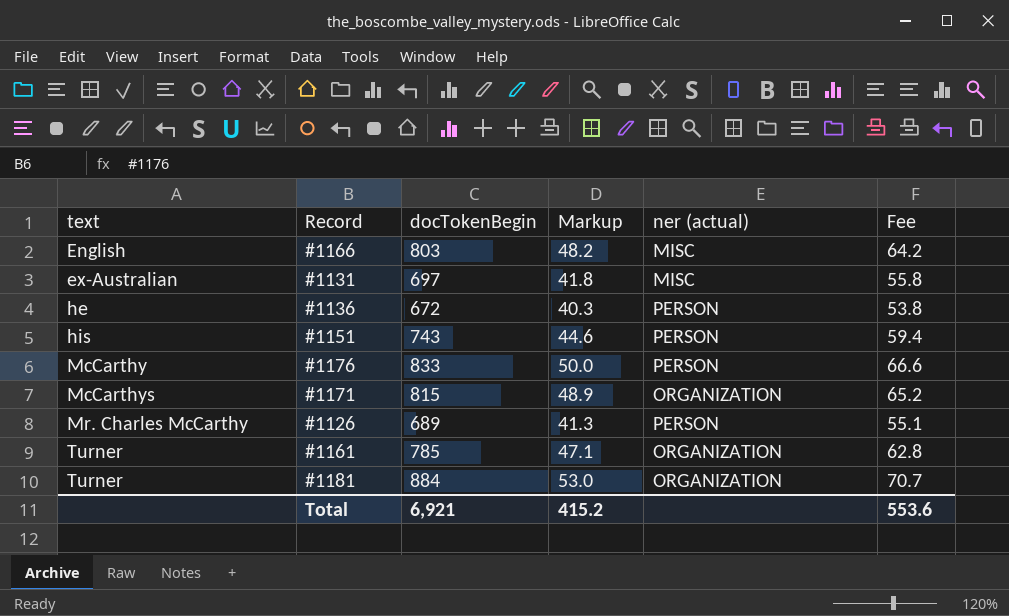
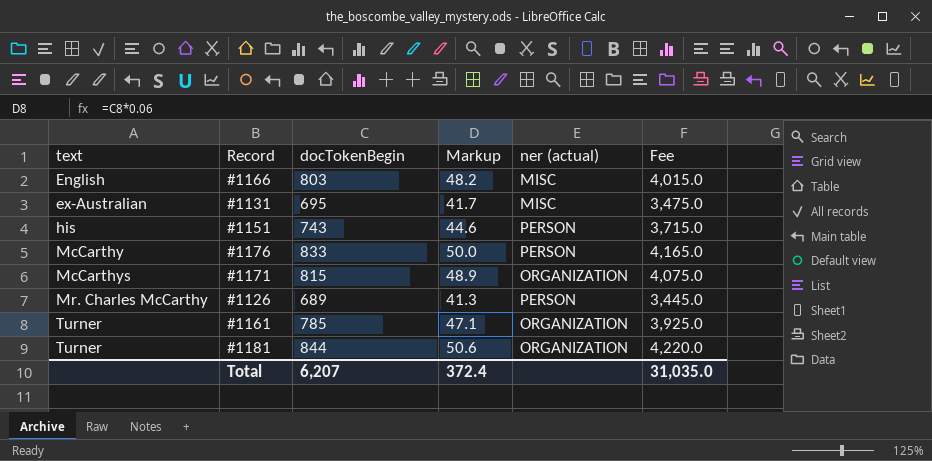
column Fee | formula: [docTokenBegin] * 0.08 -> [docTokenBegin] * 5
row #1136: he | 672 | 40.3 | PERSON | 53.8 -> none
#1131 | docTokenBegin: 697 -> 695
#1131 | Markup: 41.8 -> 41.7
#1181 | docTokenBegin: 884 -> 844
#1181 | Markup: 53.0 -> 50.6
Total | docTokenBegin: 6,921 -> 6,207
Total | Markup: 415.2 -> 372.4
Total | Fee: 553.6 -> 31,035.0

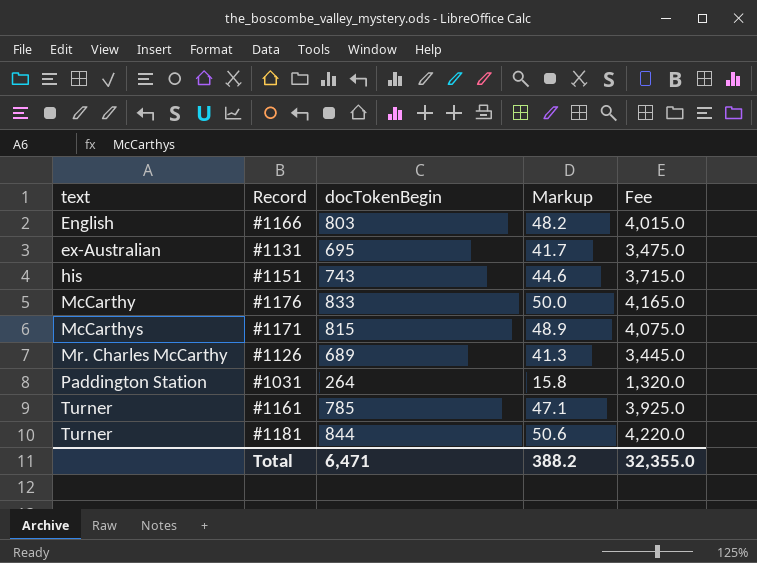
column ner (actual) | position: 5 -> none
row #1031: none -> Paddington Station | 264 | 15.8 | 1,320.0
Total | docTokenBegin: 6,207 -> 6,471
Total | Markup: 372.4 -> 388.2
Total | Fee: 31,035.0 -> 32,355.0

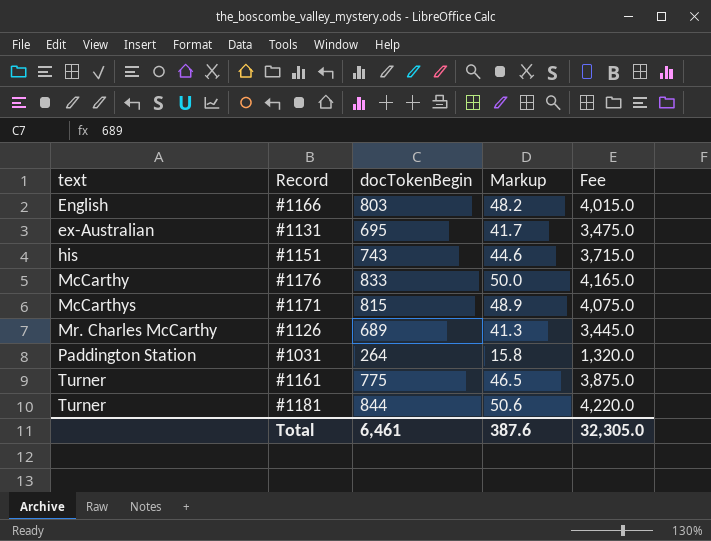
#1161 | docTokenBegin: 785 -> 775
#1161 | Markup: 47.1 -> 46.5
#1161 | Fee: 3,925.0 -> 3,875.0
Total | docTokenBegin: 6,471 -> 6,461
Total | Markup: 388.2 -> 387.6
Total | Fee: 32,355.0 -> 32,305.0

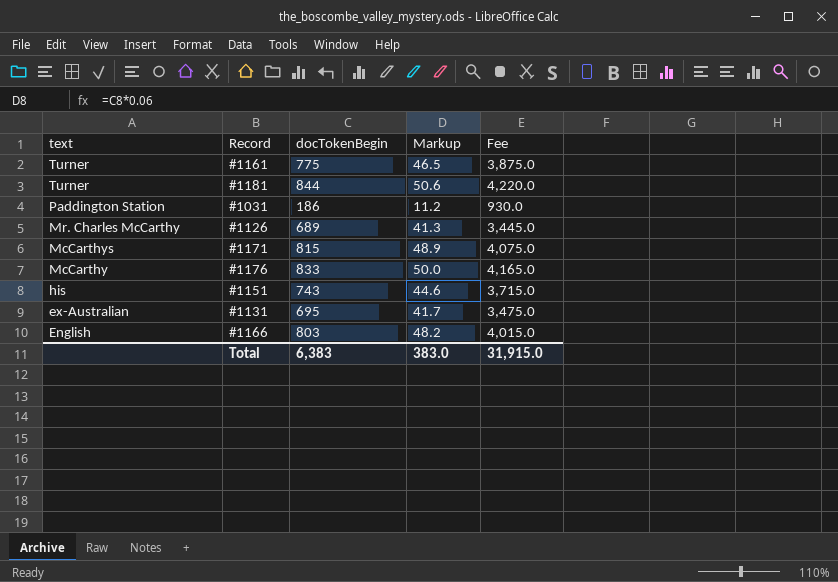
row order: text ascending -> text descending
#1031 | docTokenBegin: 264 -> 186
#1031 | Markup: 15.8 -> 11.2
#1031 | Fee: 1,320.0 -> 930.0
Total | docTokenBegin: 6,461 -> 6,383
Total | Markup: 387.6 -> 383.0
Total | Fee: 32,305.0 -> 31,915.0

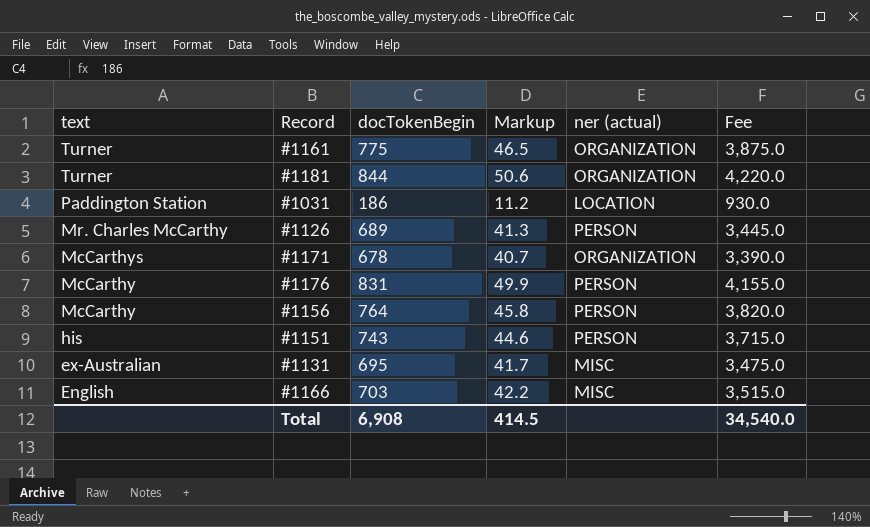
column ner (actual) | position: none -> 5
#1171 | docTokenBegin: 815 -> 678
#1171 | Markup: 48.9 -> 40.7
#1171 | Fee: 4,075.0 -> 3,390.0
#1176 | docTokenBegin: 833 -> 831
#1176 | Markup: 50.0 -> 49.9
#1176 | Fee: 4,165.0 -> 4,155.0
row #1156: none -> McCarthy | 764 | 45.8 | PERSON | 3,820.0
#1166 | docTokenBegin: 803 -> 703
#1166 | Markup: 48.2 -> 42.2
#1166 | Fee: 4,015.0 -> 3,515.0
Total | docTokenBegin: 6,383 -> 6,908
Total | Markup: 383.0 -> 414.5
Total | Fee: 31,915.0 -> 34,540.0

